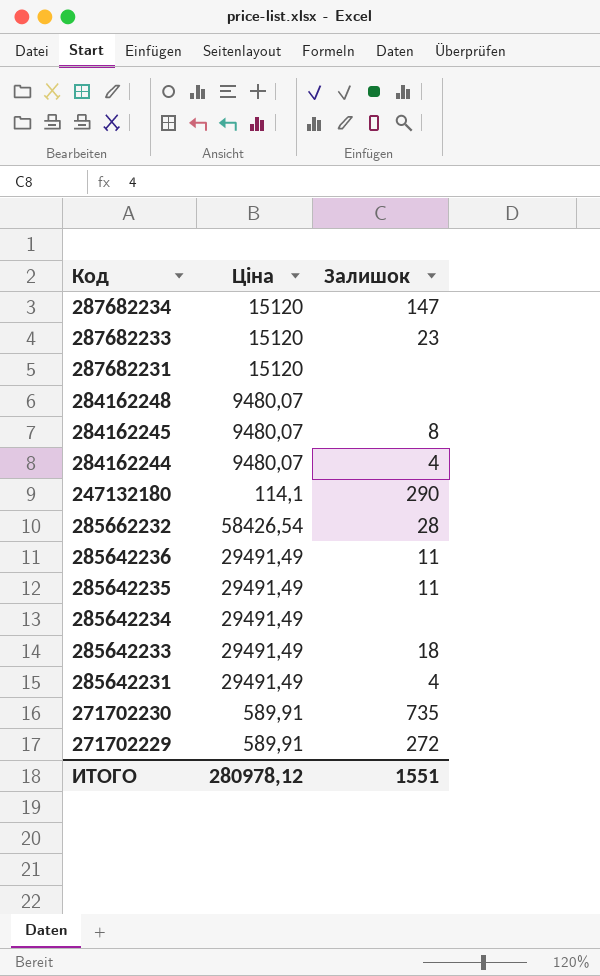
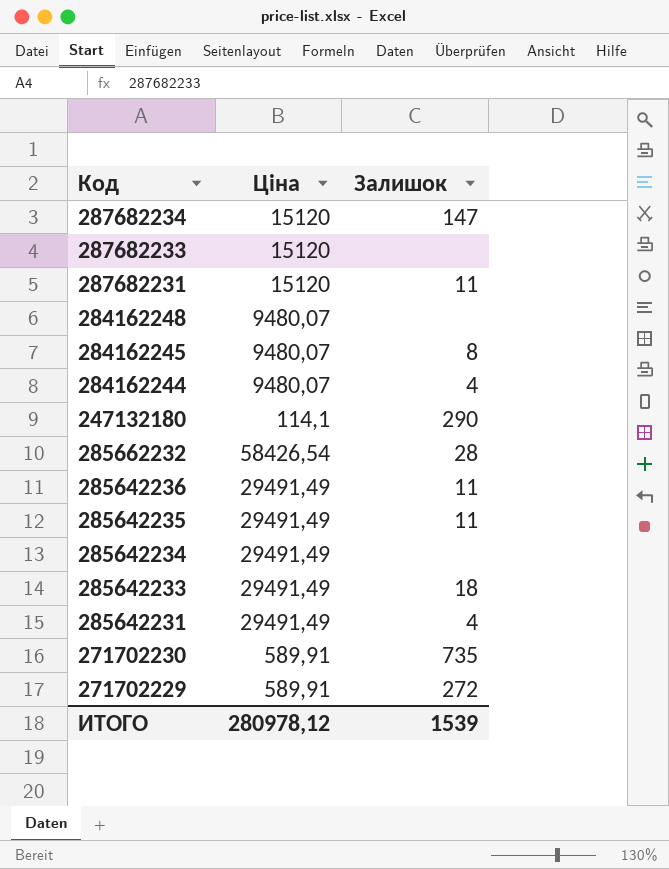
287682233 | Залишок: 23 -> none
287682231 | Залишок: none -> 11
ИТОГО | Залишок: 1551 -> 1539

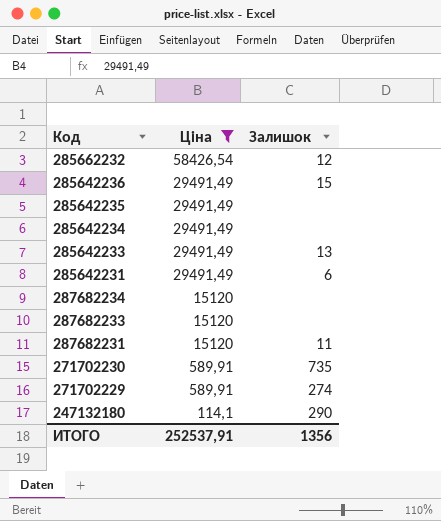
filter: none -> Ціна != 9480,07
row order: none -> Ціна descending
285662232 | Залишок: 28 -> 12
285642236 | Залишок: 11 -> 15
285642235 | Залишок: 11 -> none
285642233 | Залишок: 18 -> 13
285642231 | Залишок: 4 -> 6
287682234 | Залишок: 147 -> none
271702229 | Залишок: 272 -> 274
ИТОГО | Ціна: 280978,12 -> 252537,91
ИТОГО | Залишок: 1539 -> 1356

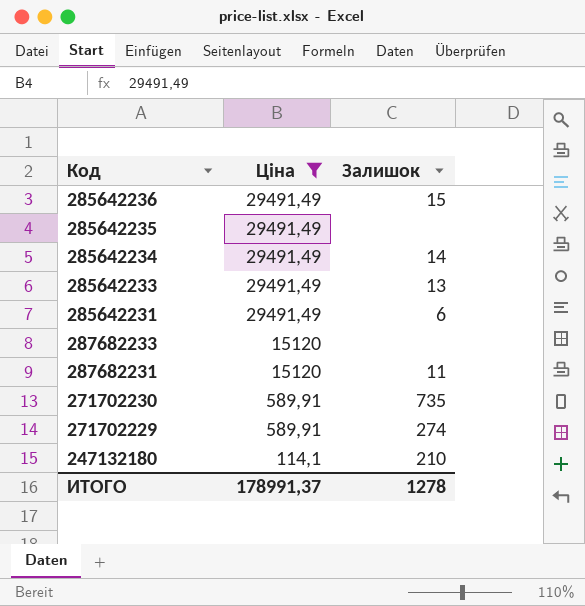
row 285662232: 58426,54 | 12 -> none
row 287682234: 15120 | none -> none
285642234 | Залишок: none -> 14
247132180 | Залишок: 290 -> 210
ИТОГО | Ціна: 252537,91 -> 178991,37
ИТОГО | Залишок: 1356 -> 1278

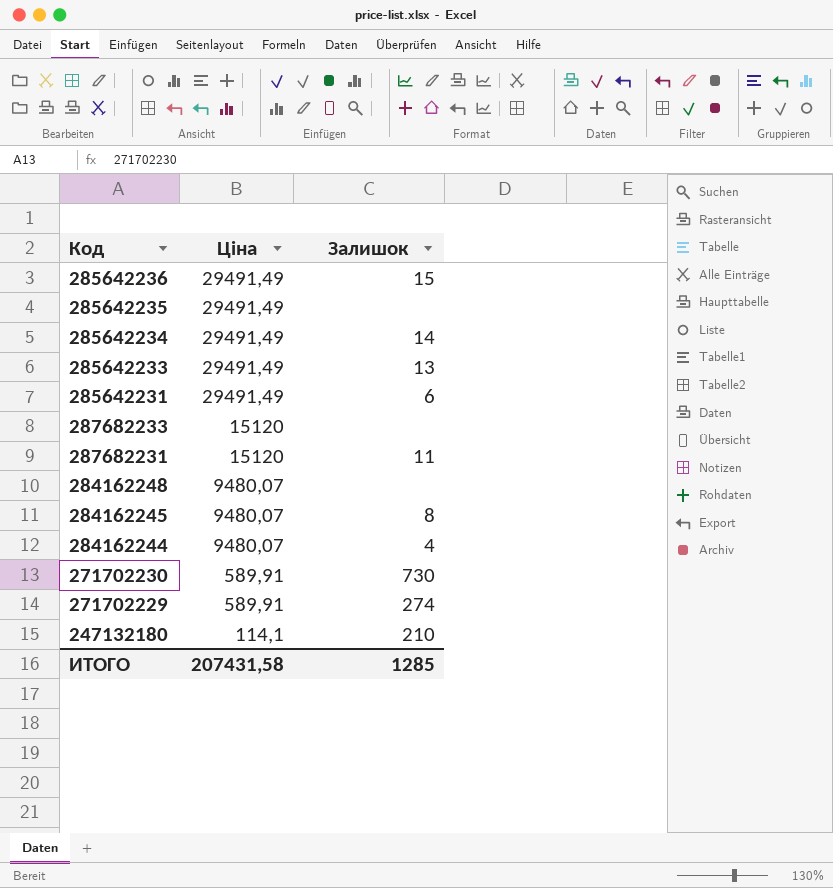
filter: Ціна != 9480,07 -> none
271702230 | Залишок: 735 -> 730
ИТОГО | Ціна: 178991,37 -> 207431,58
ИТОГО | Залишок: 1278 -> 1285

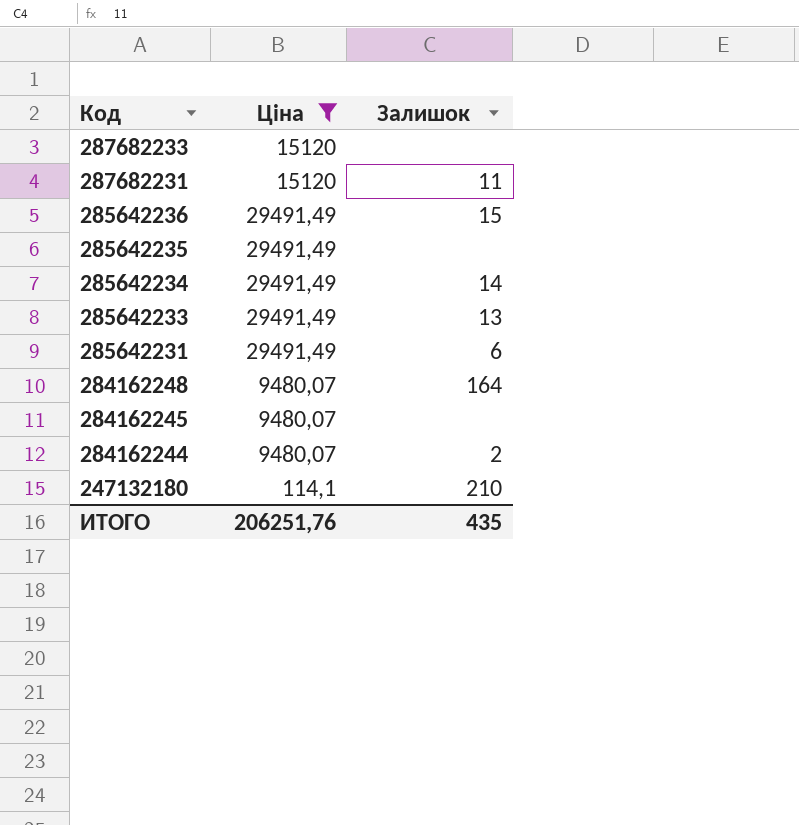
filter: none -> Ціна != 589,91
row order: Ціна descending -> Код descending
284162248 | Залишок: none -> 164
284162245 | Залишок: 8 -> none
284162244 | Залишок: 4 -> 2
ИТОГО | Ціна: 207431,58 -> 206251,76
ИТОГО | Залишок: 1285 -> 435

